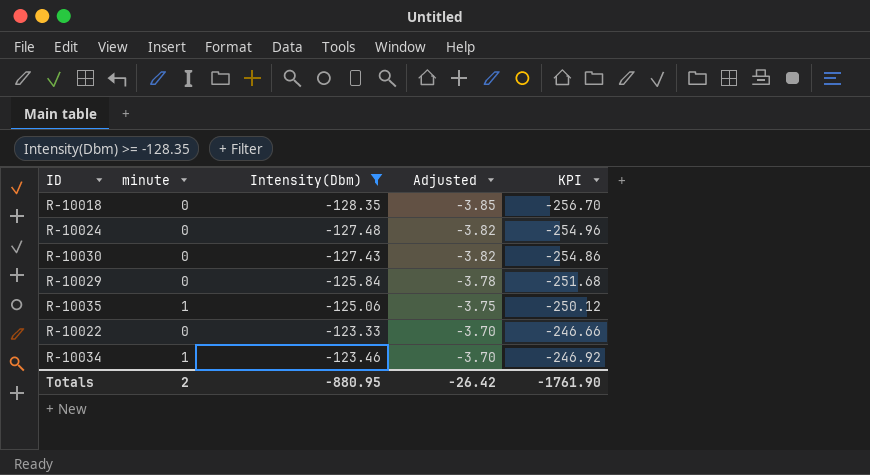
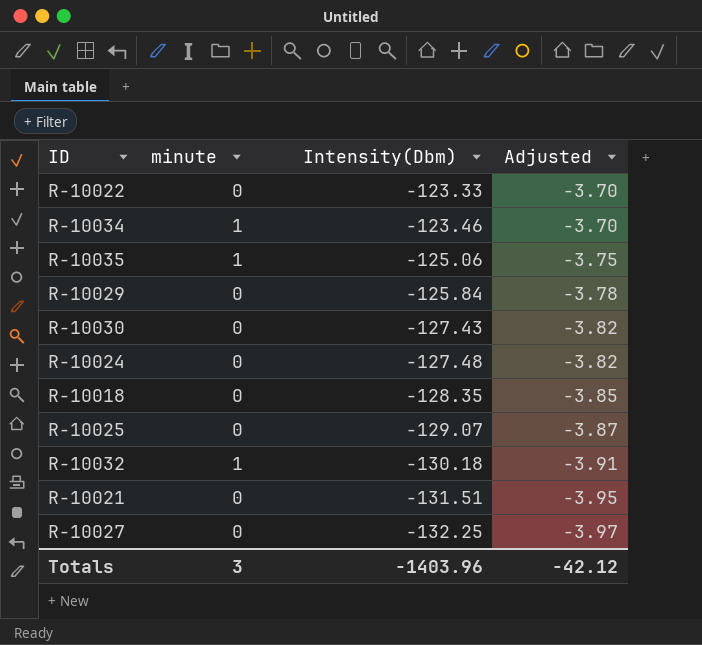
filter: Intensity(Dbm) >= -128.35 -> none
row order: Adjusted ascending -> Intensity(Dbm) descending
column KPI | formula: [Intensity(Dbm)] * 2 -> none
Totals | minute: 2 -> 3
Totals | Intensity(Dbm): -880.95 -> -1403.96
Totals | Adjusted: -26.42 -> -42.12

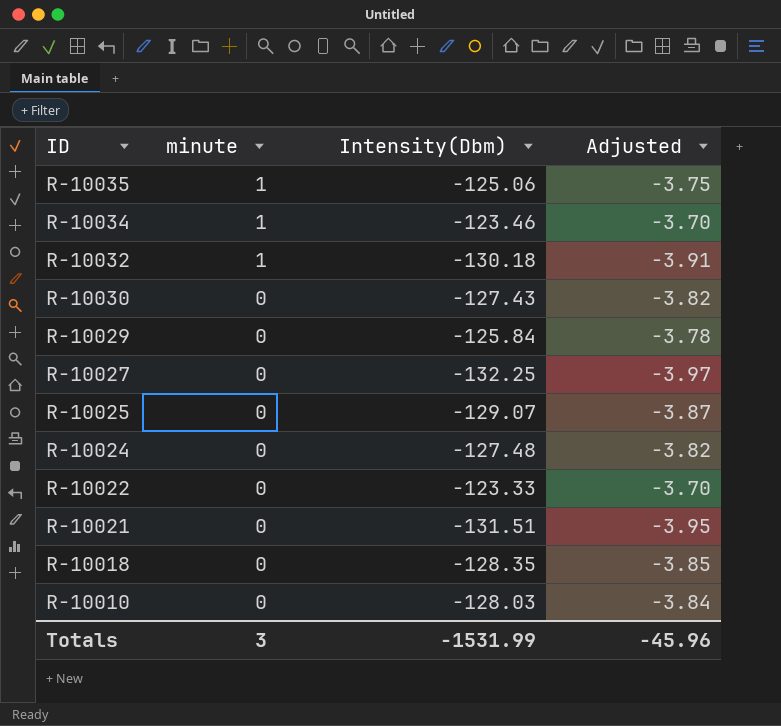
row order: Intensity(Dbm) descending -> ID descending
row R-10010: none -> 0 | -128.03 | -3.84
Totals | Intensity(Dbm): -1403.96 -> -1531.99
Totals | Adjusted: -42.12 -> -45.96

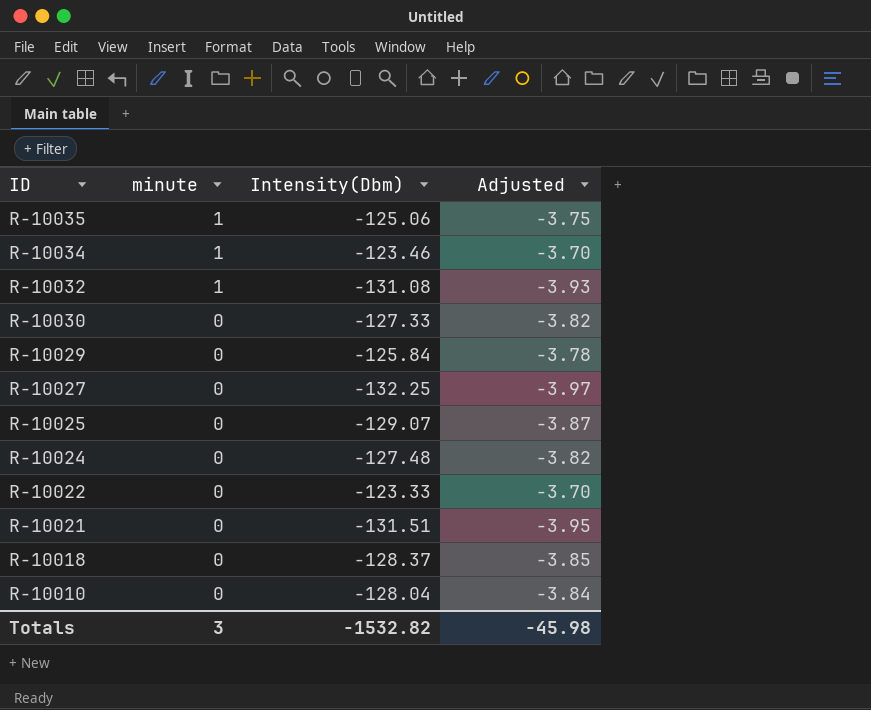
R-10032 | Intensity(Dbm): -130.18 -> -131.08
R-10032 | Adjusted: -3.91 -> -3.93
R-10030 | Intensity(Dbm): -127.43 -> -127.33
R-10018 | Intensity(Dbm): -128.35 -> -128.37
R-10010 | Intensity(Dbm): -128.03 -> -128.04
Totals | Intensity(Dbm): -1531.99 -> -1532.82
Totals | Adjusted: -45.96 -> -45.98

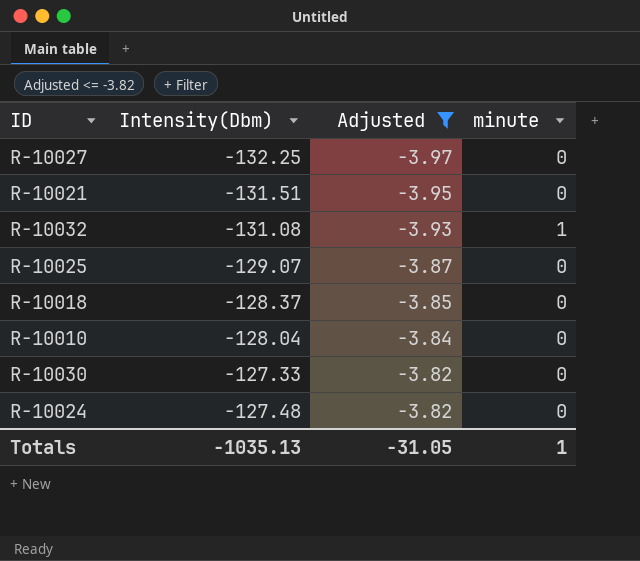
filter: none -> Adjusted <= -3.82
row order: ID descending -> Adjusted ascending
column minute | position: 2 -> 4
Totals | Intensity(Dbm): -1532.82 -> -1035.13
Totals | Adjusted: -45.98 -> -31.05
Totals | minute: 3 -> 1

